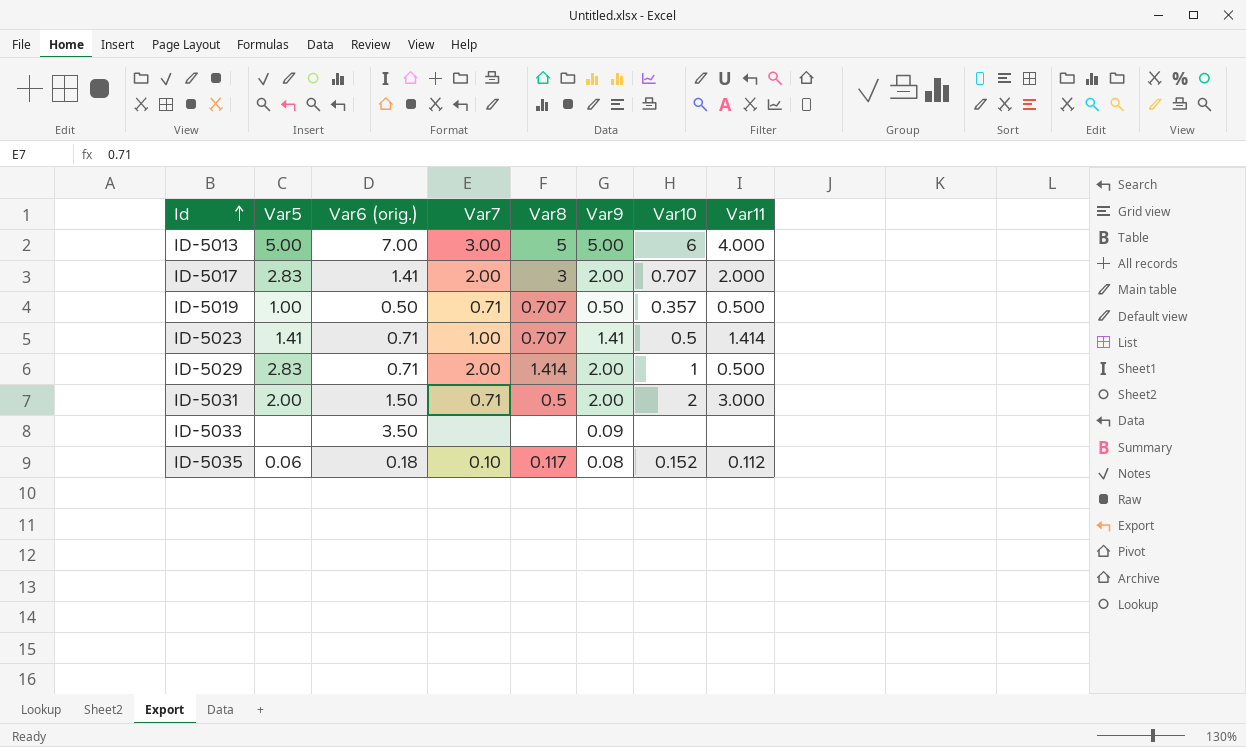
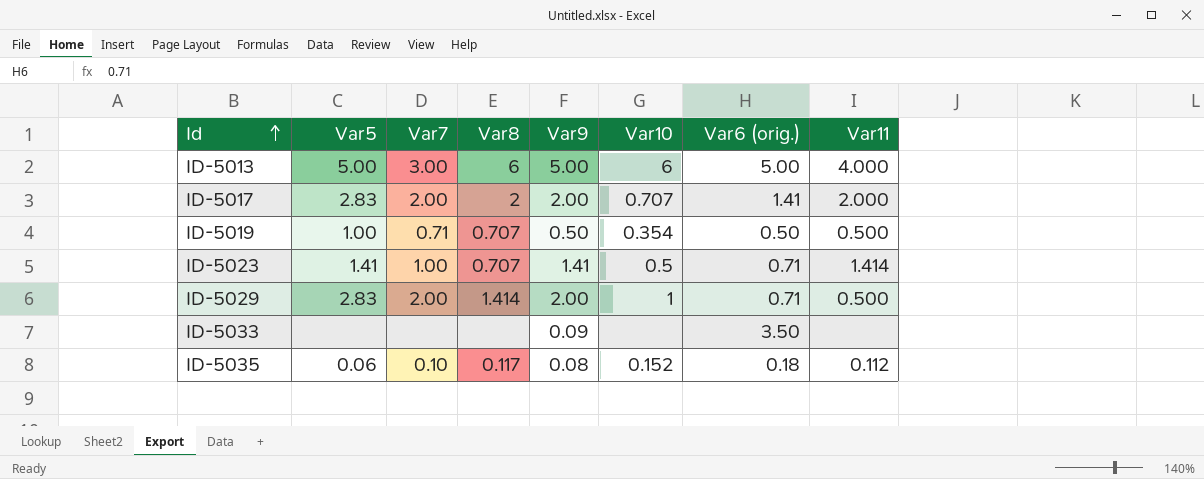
column Var6 (orig.) | position: 3 -> 7
row ID-5031: 2.00 | 1.50 | 0.71 | 0.5 | 2.00 | 2 | 3.000 -> none
ID-5013 | Var8: 5 -> 6
ID-5013 | Var6 (orig.): 7.00 -> 5.00
ID-5017 | Var8: 3 -> 2
ID-5019 | Var10: 0.357 -> 0.354

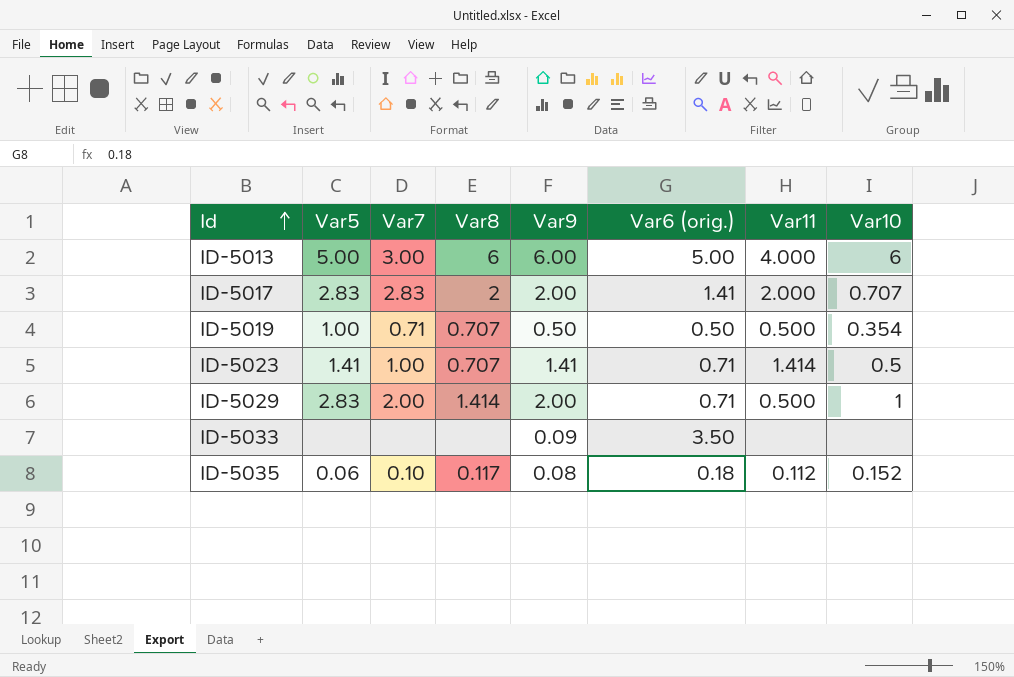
column Var10 | position: 6 -> 8
ID-5013 | Var9: 5.00 -> 6.00
ID-5017 | Var7: 2.00 -> 2.83

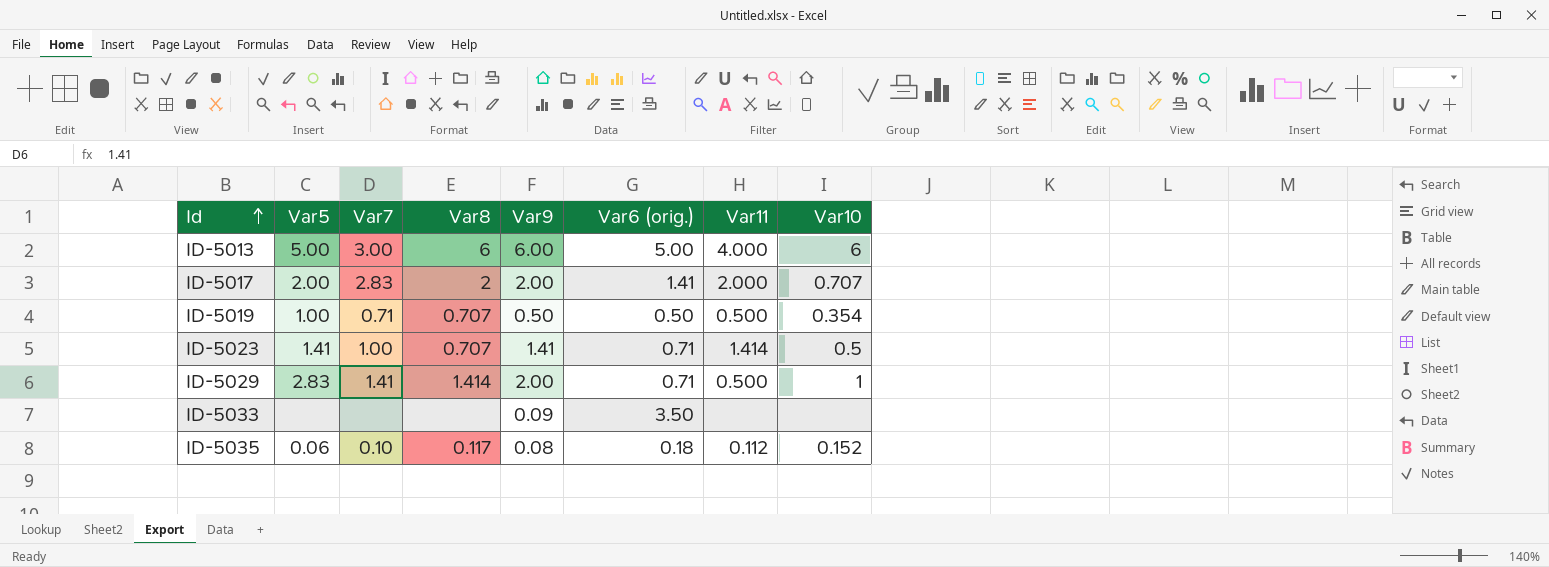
ID-5017 | Var5: 2.83 -> 2.00
ID-5029 | Var7: 2.00 -> 1.41

